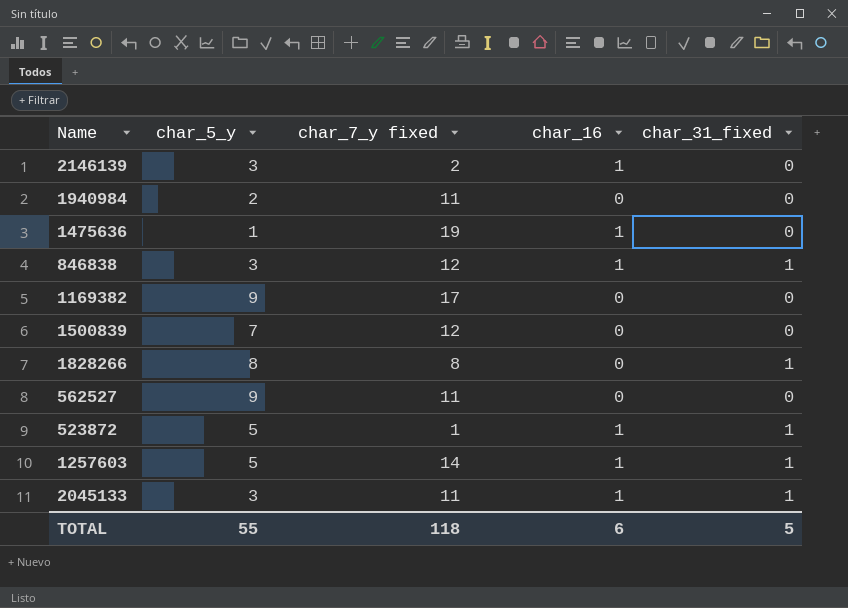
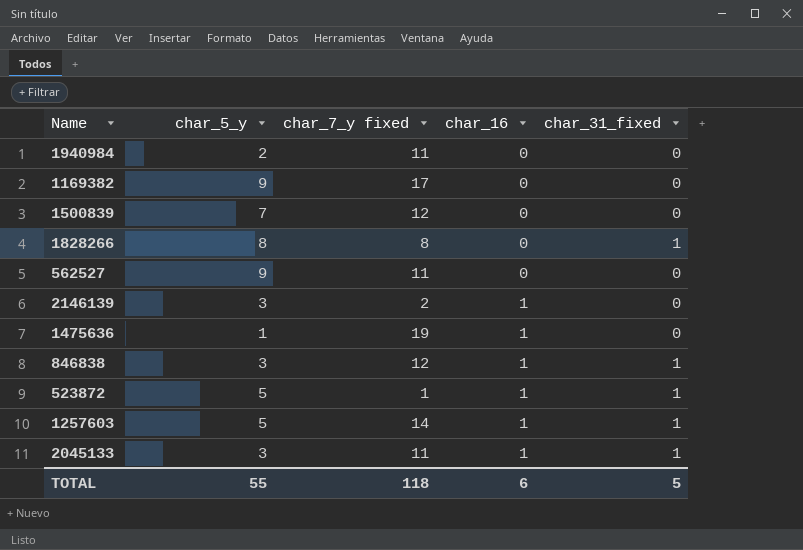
row order: none -> char_16 ascending

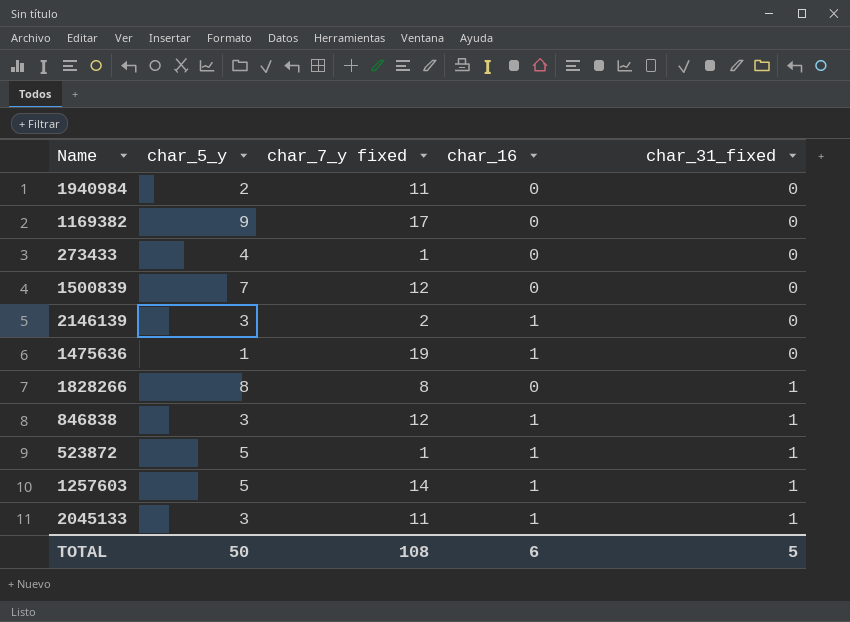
row order: char_16 ascending -> char_31_fixed ascending
row 562527: 9 | 11 | 0 | 0 -> none
row 273433: none -> 4 | 1 | 0 | 0
TOTAL | char_5_y: 55 -> 50
TOTAL | char_7_y fixed: 118 -> 108

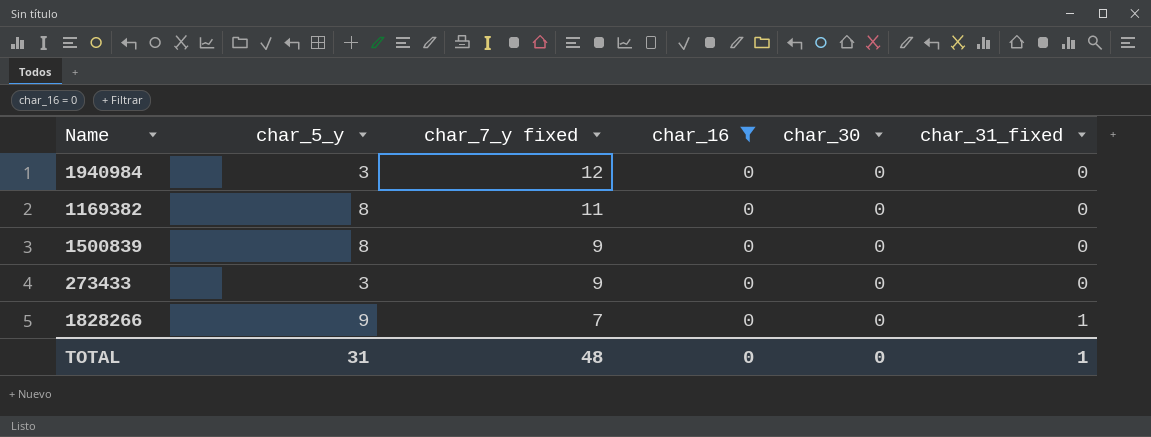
filter: none -> char_16 = 0
row order: char_31_fixed ascending -> char_7_y fixed descending
column char_30 | position: none -> 5
1940984 | char_5_y: 2 -> 3
1940984 | char_7_y fixed: 11 -> 12
1169382 | char_5_y: 9 -> 8
1169382 | char_7_y fixed: 17 -> 11
1500839 | char_5_y: 7 -> 8
1500839 | char_7_y fixed: 12 -> 9
273433 | char_5_y: 4 -> 3
273433 | char_7_y fixed: 1 -> 9
1828266 | char_5_y: 8 -> 9
1828266 | char_7_y fixed: 8 -> 7
TOTAL | char_5_y: 50 -> 31
TOTAL | char_7_y fixed: 108 -> 48
TOTAL | char_16: 6 -> 0
TOTAL | char_31_fixed: 5 -> 1

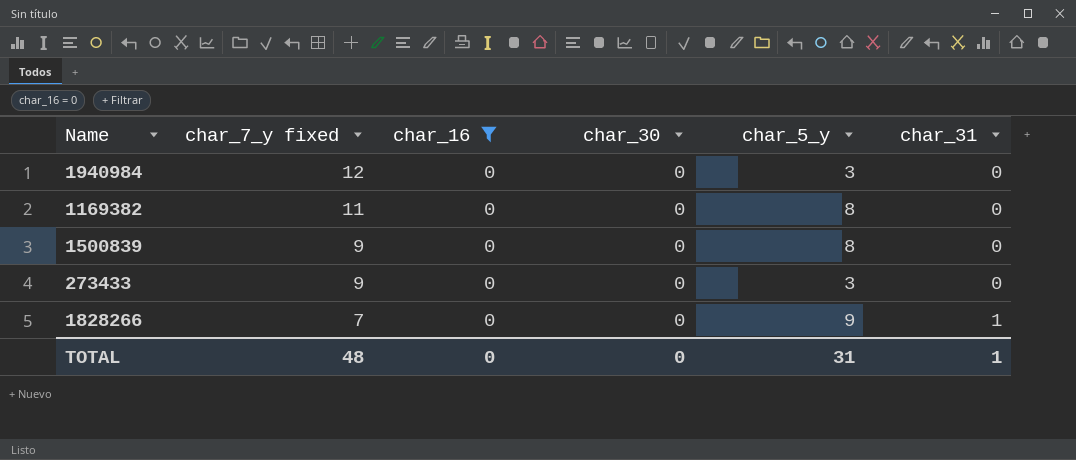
column char_5_y | position: 2 -> 5
column name: char_31_fixed -> char_31

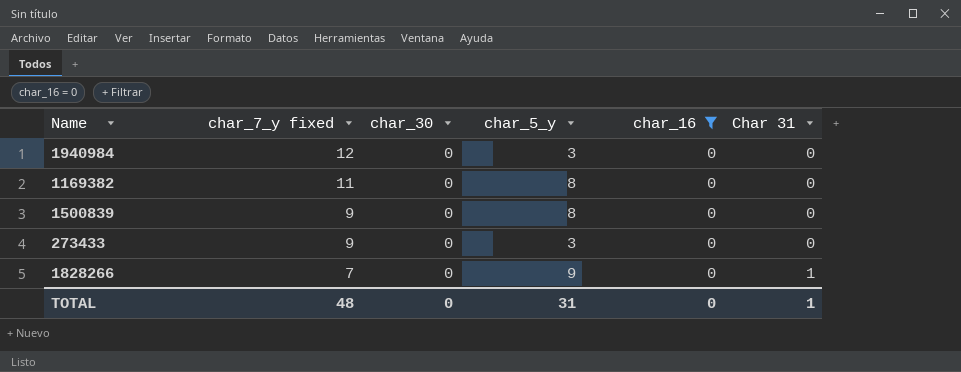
column char_16 | position: 3 -> 5
column name: char_31 -> Char 31

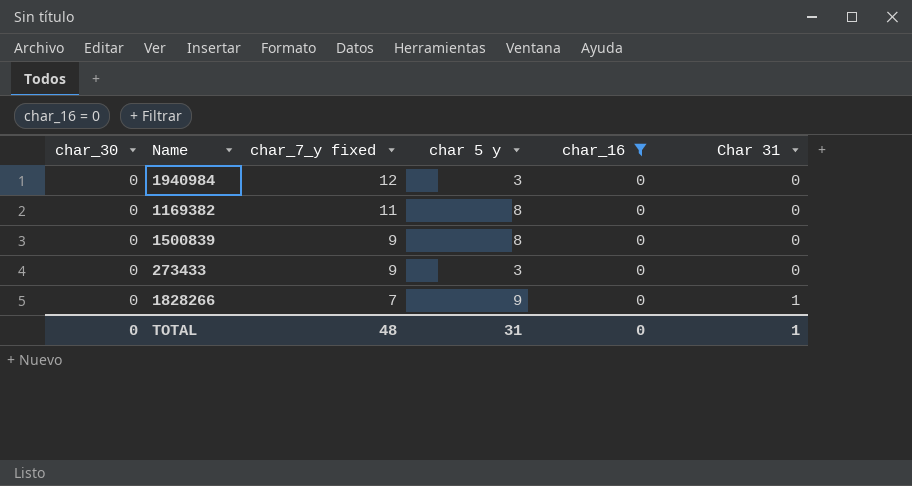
column char_30 | position: 3 -> 1
column name: char_5_y -> char 5 y

